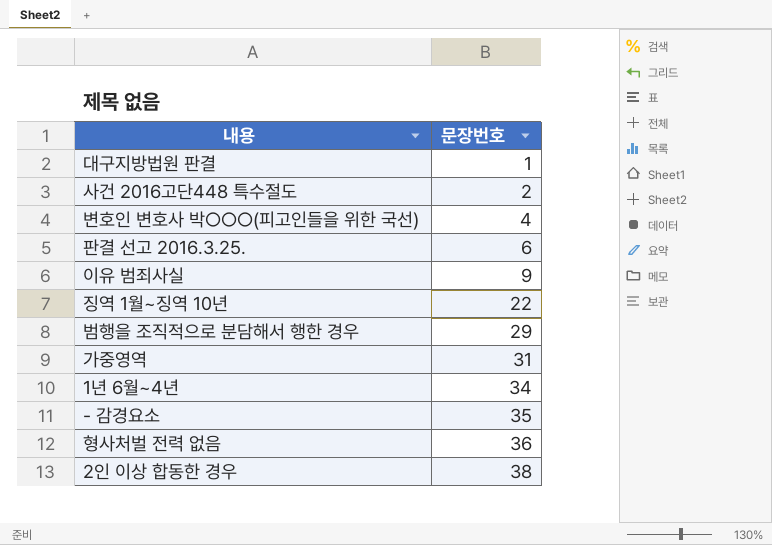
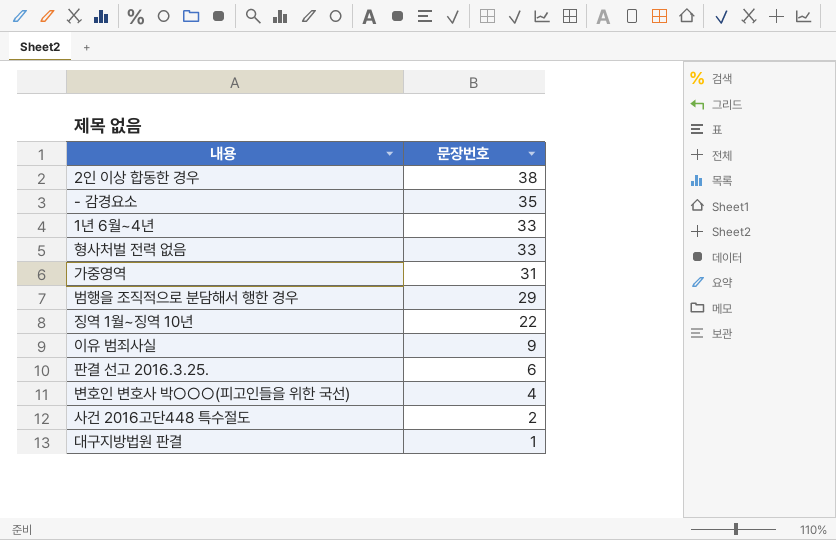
row order: 문장번호 ascending -> 문장번호 descending
1년 6월~4년 | 문장번호: 34 -> 33
형사처벌 전력 없음 | 문장번호: 36 -> 33

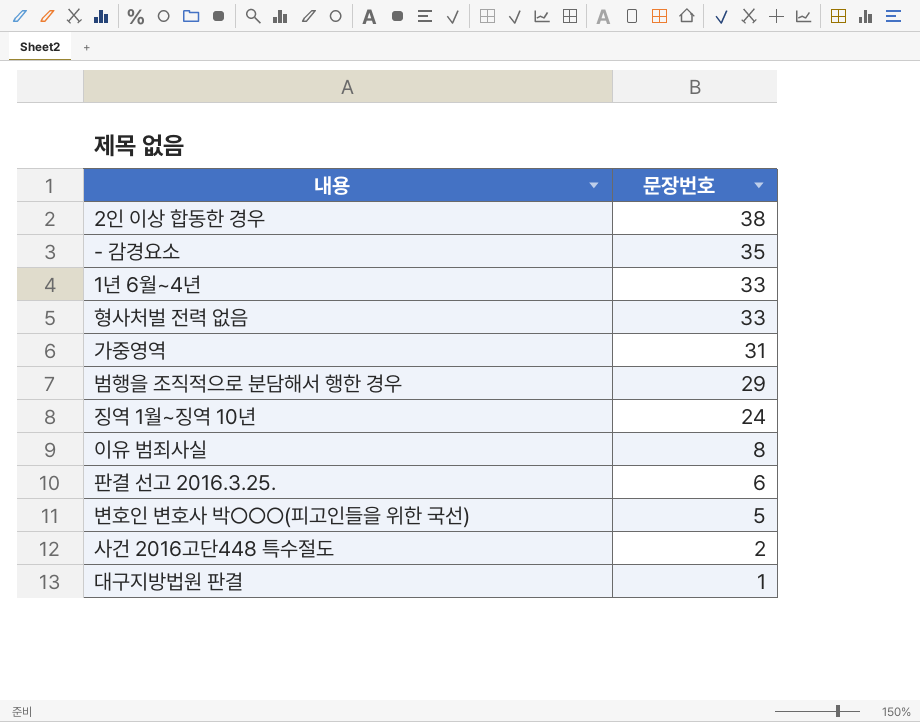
징역 1월~징역 10년 | 문장번호: 22 -> 24
이유 범죄사실 | 문장번호: 9 -> 8
변호인 변호사 박○○○(피고인들을 위한 국선) | 문장번호: 4 -> 5

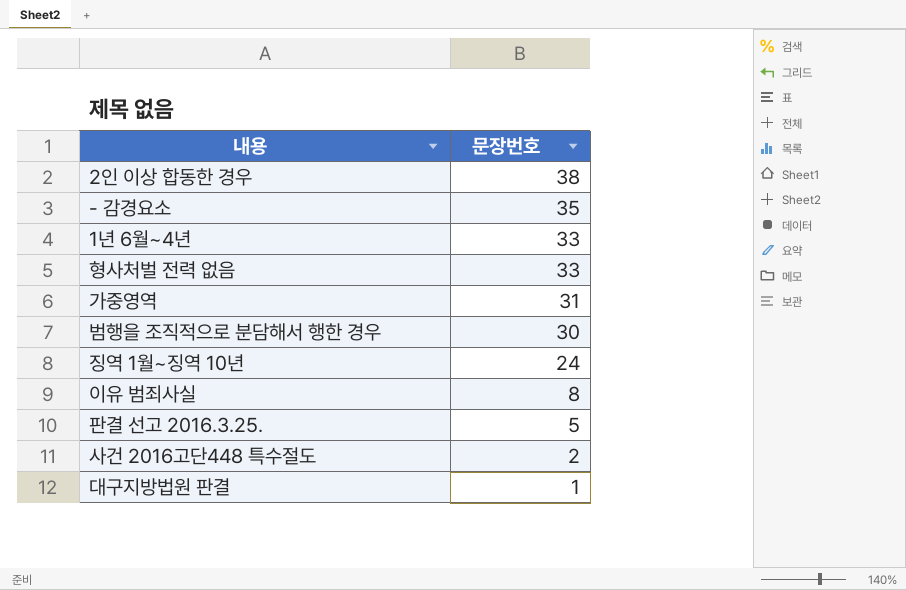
row 변호인 변호사 박○○○(피고인들을 위한 국선): 5 -> none
범행을 조직적으로 분담해서 행한 경우 | 문장번호: 29 -> 30
판결 선고 2016.3.25. | 문장번호: 6 -> 5

